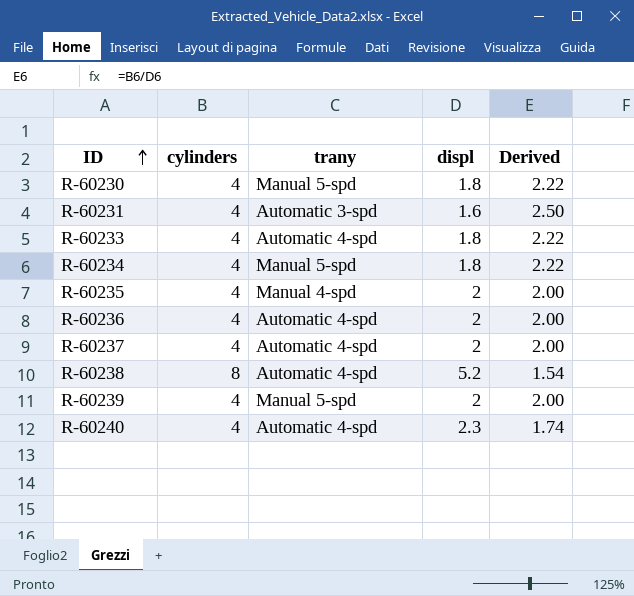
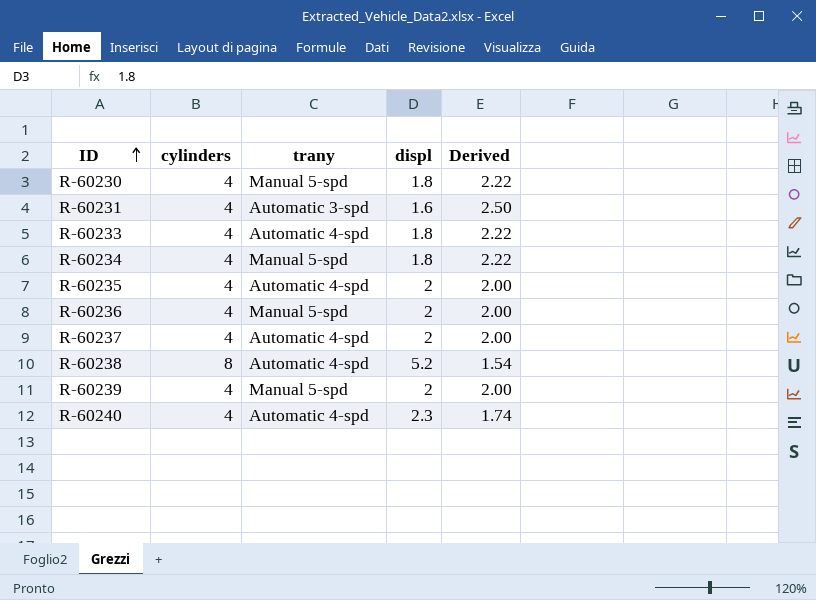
R-60235 | trany: Manual 4-spd -> Automatic 4-spd
R-60236 | trany: Automatic 4-spd -> Manual 5-spd

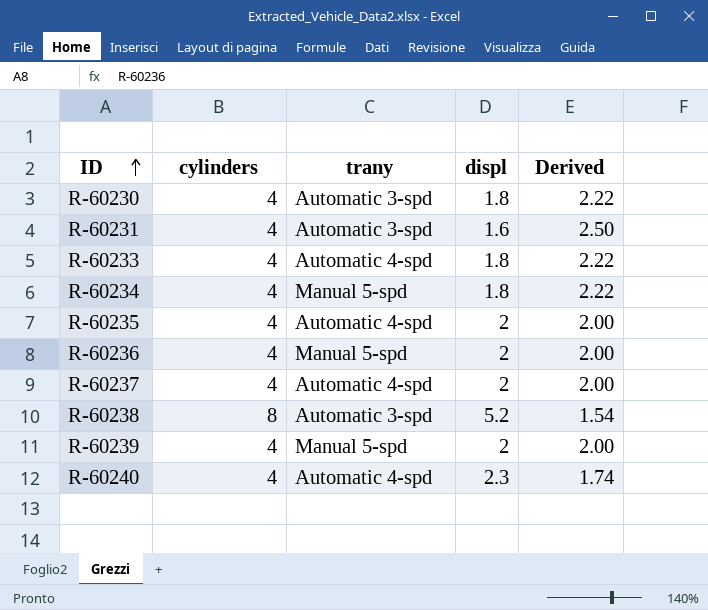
R-60230 | trany: Manual 5-spd -> Automatic 3-spd
R-60238 | trany: Automatic 4-spd -> Automatic 3-spd

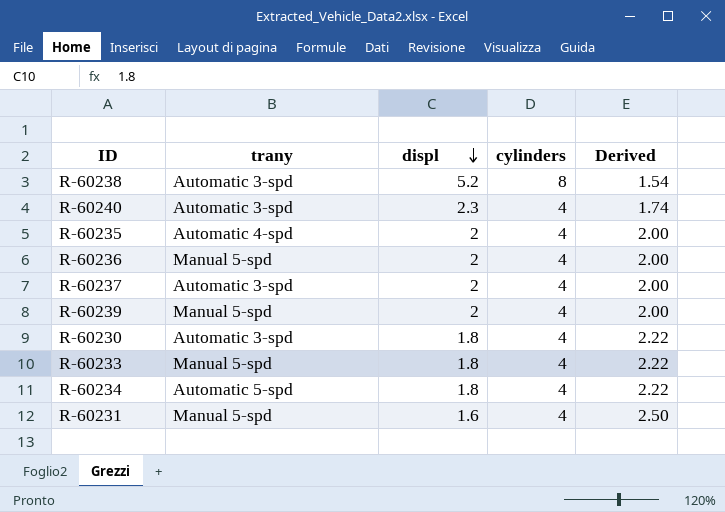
row order: ID ascending -> displ descending
column cylinders | position: 2 -> 4
R-60240 | trany: Automatic 4-spd -> Automatic 3-spd
R-60237 | trany: Automatic 4-spd -> Automatic 3-spd
R-60233 | trany: Automatic 4-spd -> Manual 5-spd
R-60234 | trany: Manual 5-spd -> Automatic 5-spd
R-60231 | trany: Automatic 3-spd -> Manual 5-spd

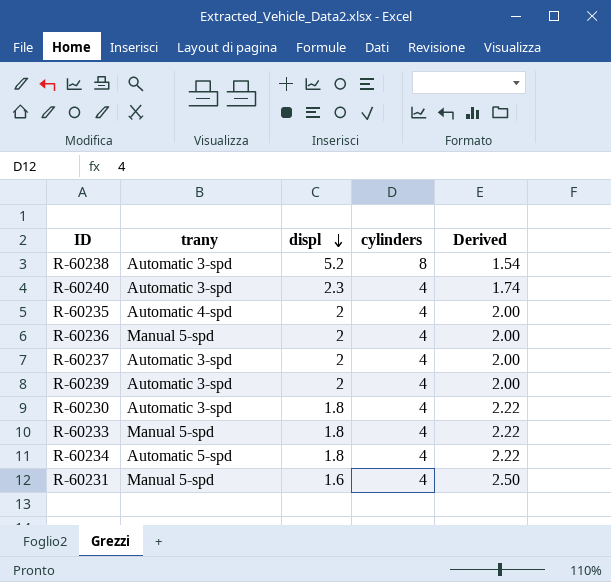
R-60239 | trany: Manual 5-spd -> Automatic 3-spd

